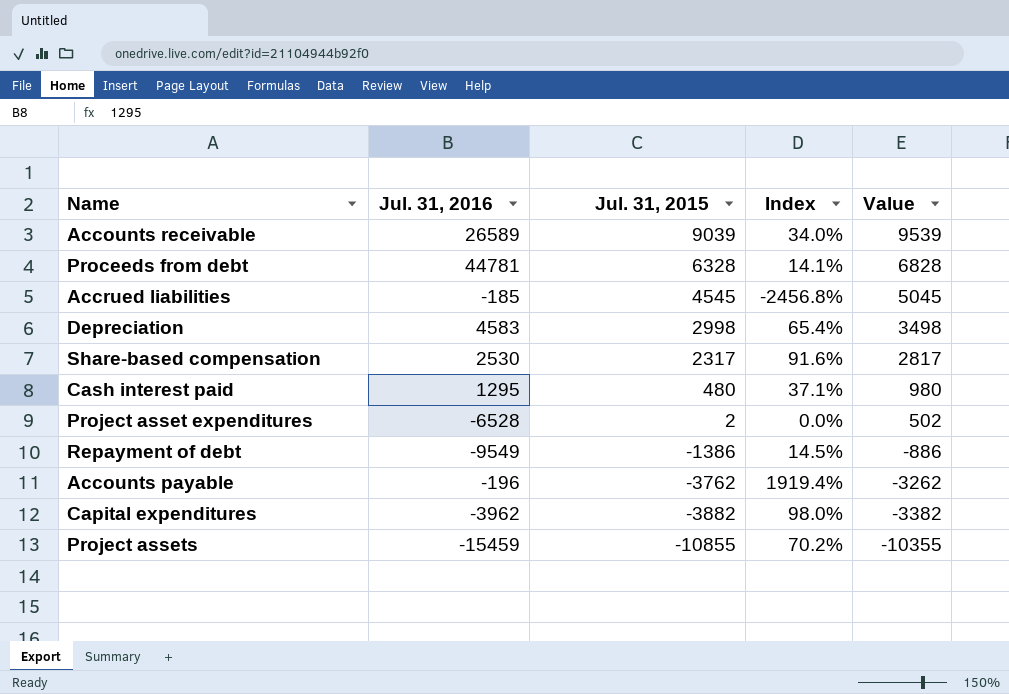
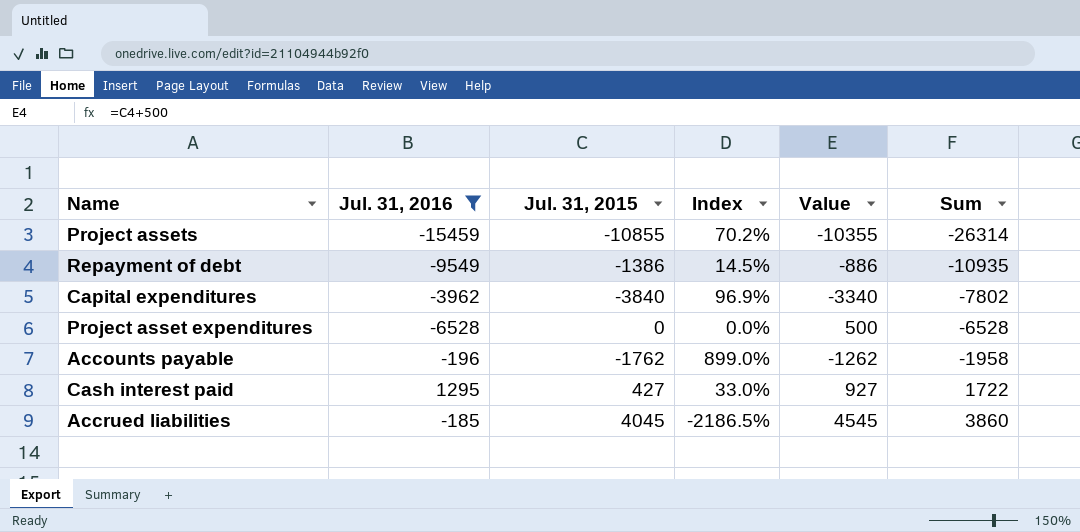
filter: none -> Jul. 31, 2016 <= 1295
row order: Jul. 31, 2015 descending -> Sum ascending
column Sum | formula: none -> [Jul. 31, 2016] + [Jul. 31, 2015]
Capital expenditures | Jul. 31, 2015: -3882 -> -3840
Capital expenditures | Index: 98.0% -> 96.9%
Capital expenditures | Value: -3382 -> -3340
Project asset expenditures | Jul. 31, 2015: 2 -> 0
Project asset expenditures | Value: 502 -> 500
Accounts payable | Jul. 31, 2015: -3762 -> -1762
Accounts payable | Index: 1919.4% -> 899.0%
Accounts payable | Value: -3262 -> -1262
Cash interest paid | Jul. 31, 2015: 480 -> 427
Cash interest paid | Index: 37.1% -> 33.0%
Cash interest paid | Value: 980 -> 927
Accrued liabilities | Jul. 31, 2015: 4545 -> 4045
Accrued liabilities | Index: -2456.8% -> -2186.5%
Accrued liabilities | Value: 5045 -> 4545

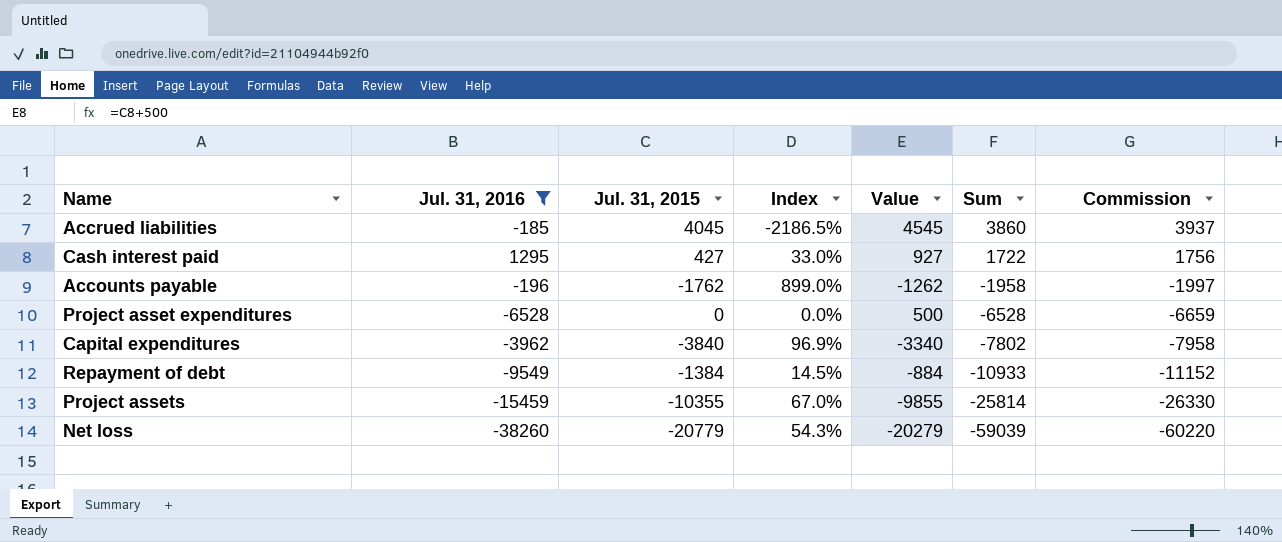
row order: Sum ascending -> Sum descending
column Commission | formula: none -> [Sum] * 1.02
Repayment of debt | Jul. 31, 2015: -1386 -> -1384
Repayment of debt | Value: -886 -> -884
Repayment of debt | Sum: -10935 -> -10933
Project assets | Jul. 31, 2015: -10855 -> -10355
Project assets | Index: 70.2% -> 67.0%
Project assets | Value: -10355 -> -9855
Project assets | Sum: -26314 -> -25814
row Net loss: none -> -38260 | -20779 | 54.3% | -20279 | -59039 | -60220

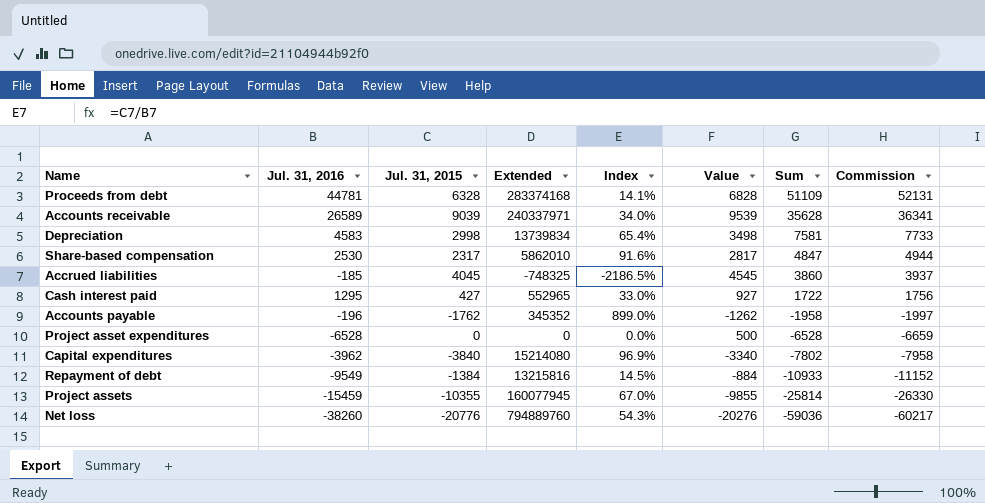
filter: Jul. 31, 2016 <= 1295 -> none
column Extended | formula: none -> [Jul. 31, 2016] * [Jul. 31, 2015]
Net loss | Jul. 31, 2015: -20779 -> -20776
Net loss | Value: -20279 -> -20276
Net loss | Sum: -59039 -> -59036
Net loss | Commission: -60220 -> -60217

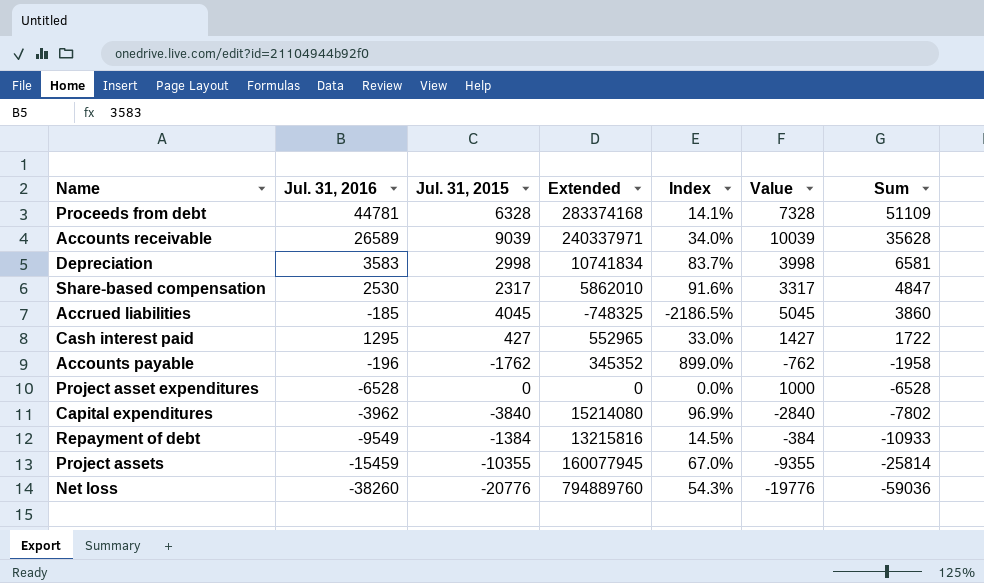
column Commission | formula: [Sum] * 1.02 -> none
column Value | formula: [Jul. 31, 2015] + 500 -> [Jul. 31, 2015] + 1000
Depreciation | Jul. 31, 2016: 4583 -> 3583
Depreciation | Extended: 13739834 -> 10741834
Depreciation | Index: 65.4% -> 83.7%
Depreciation | Sum: 7581 -> 6581

